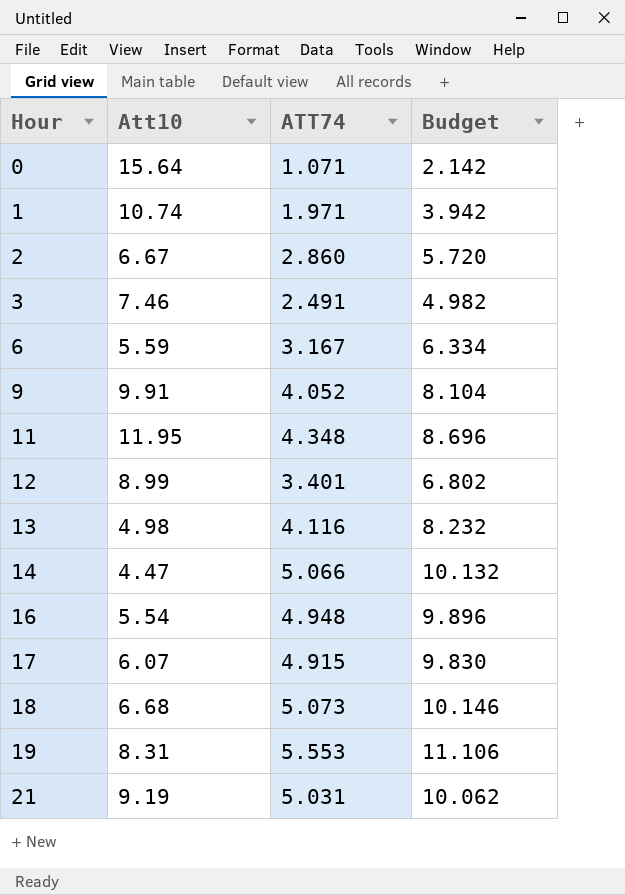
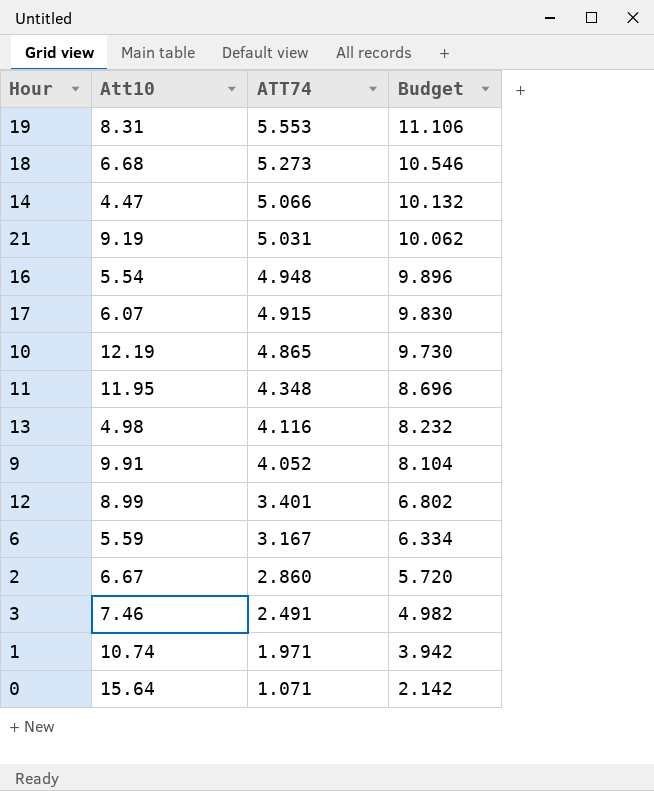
row order: Hour ascending -> ATT74 descending
18 | ATT74: 5.073 -> 5.273
18 | Budget: 10.146 -> 10.546
row 10: none -> 12.19 | 4.865 | 9.730

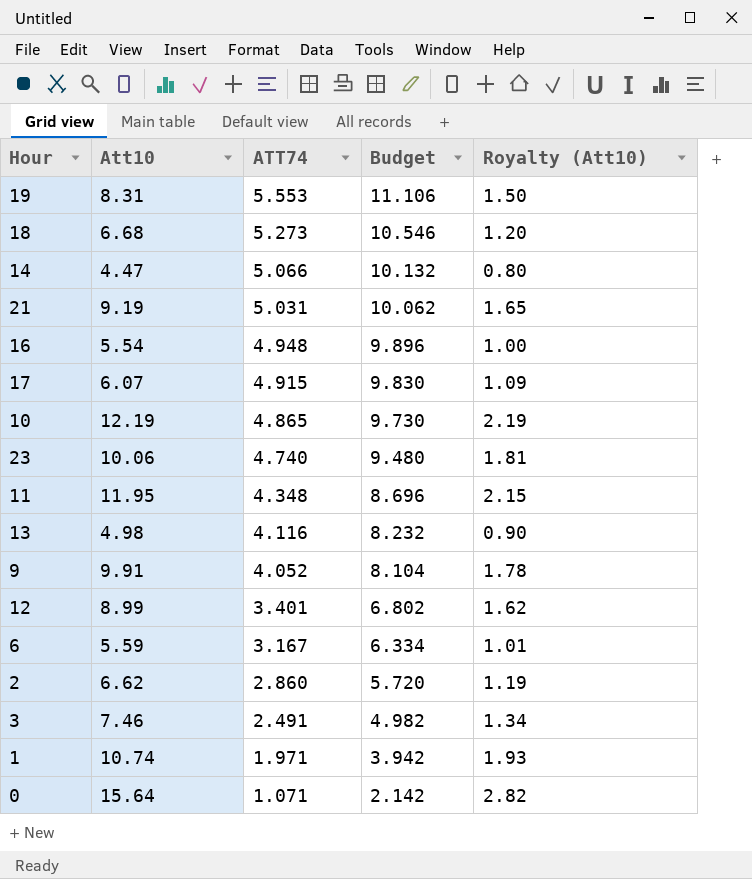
column Royalty (Att10) | formula: none -> [Att10] * 0.18
row 23: none -> 10.06 | 4.740 | 9.480 | 1.81
2 | Att10: 6.67 -> 6.62

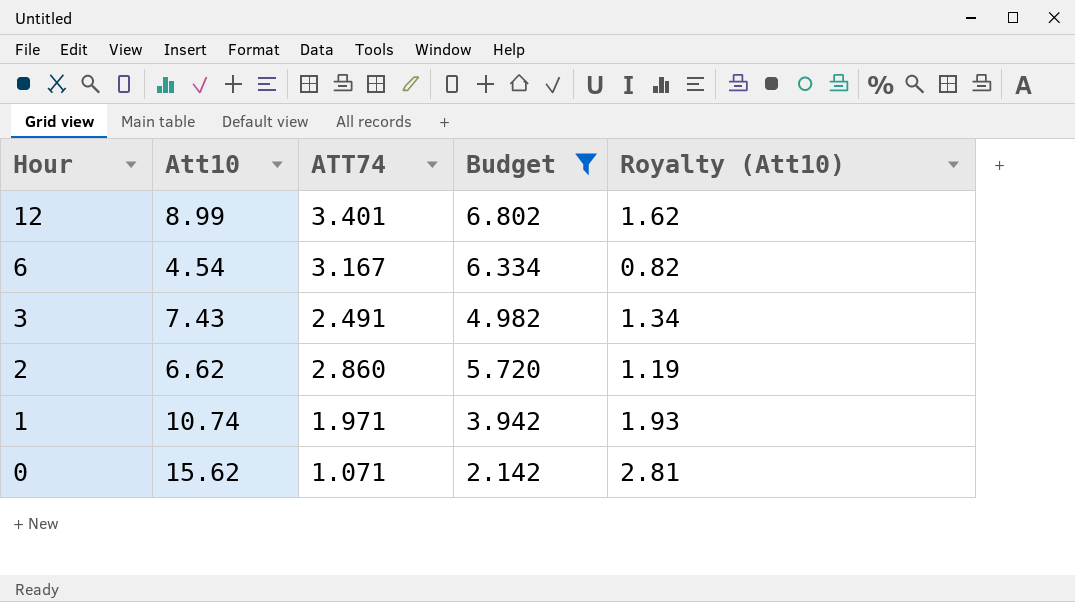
filter: none -> Budget <= 6.802
row order: ATT74 descending -> Hour descending
6 | Att10: 5.59 -> 4.54
6 | Royalty (Att10): 1.01 -> 0.82
3 | Att10: 7.46 -> 7.43
0 | Att10: 15.64 -> 15.62
0 | Royalty (Att10): 2.82 -> 2.81

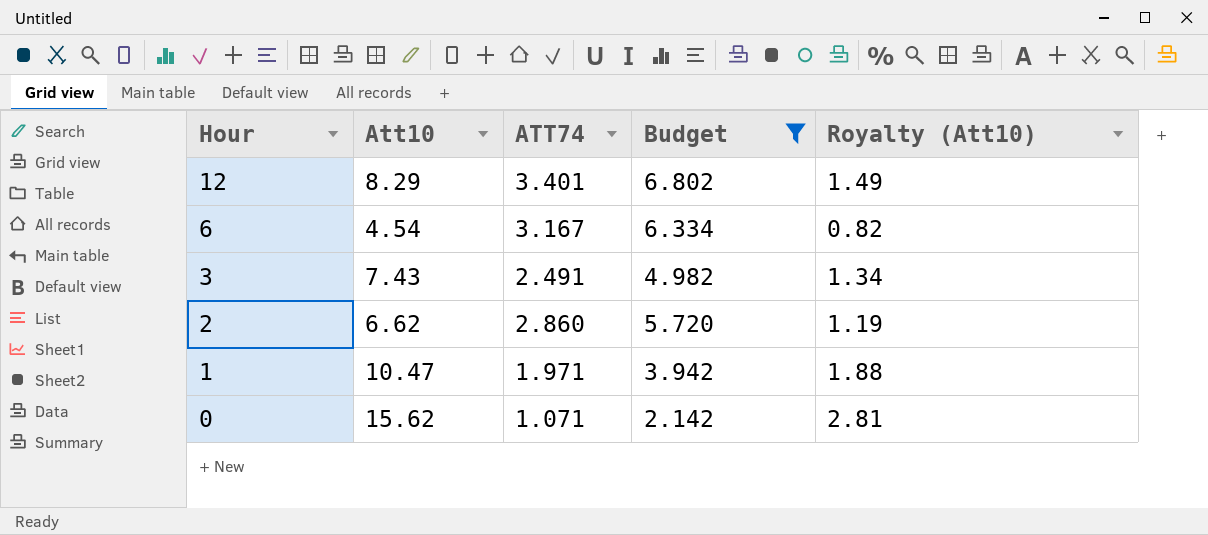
12 | Att10: 8.99 -> 8.29
12 | Royalty (Att10): 1.62 -> 1.49
1 | Att10: 10.74 -> 10.47
1 | Royalty (Att10): 1.93 -> 1.88

